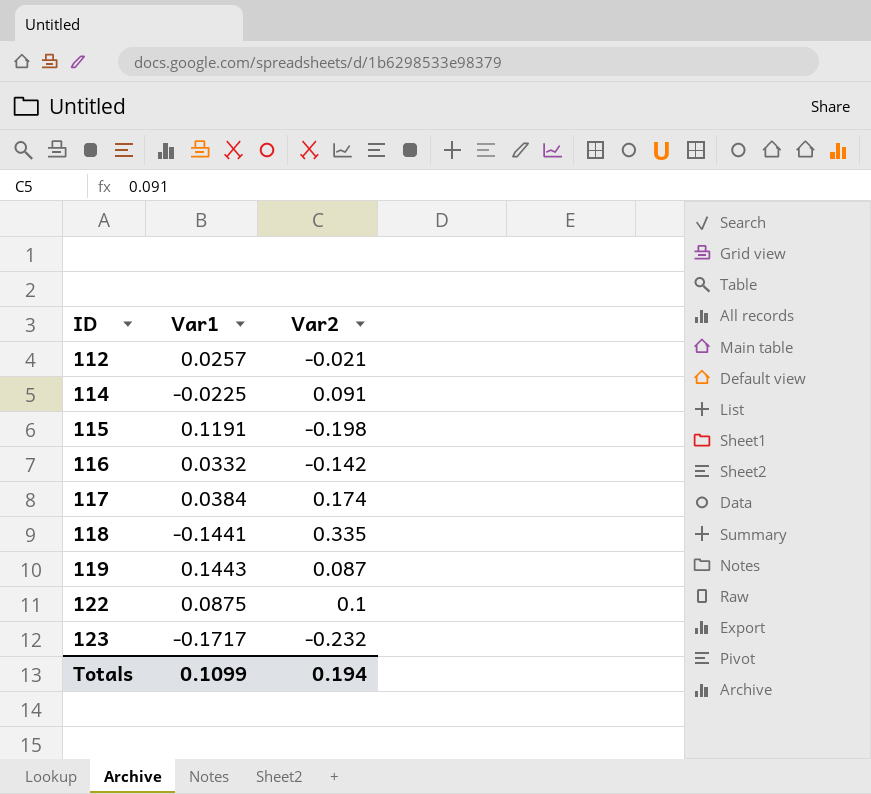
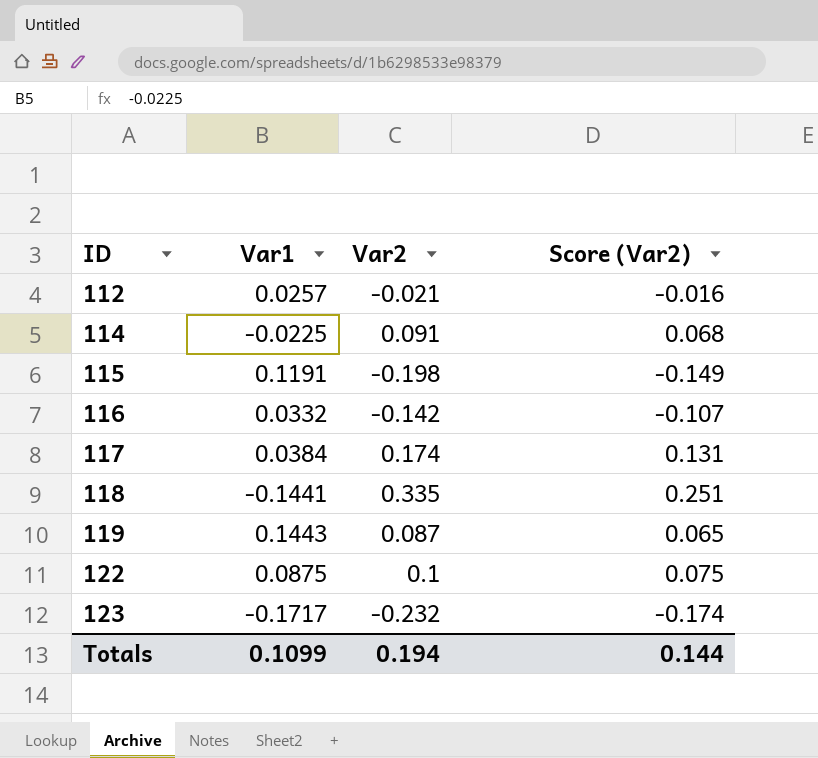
column Score (Var2) | formula: none -> [Var2] * 0.75

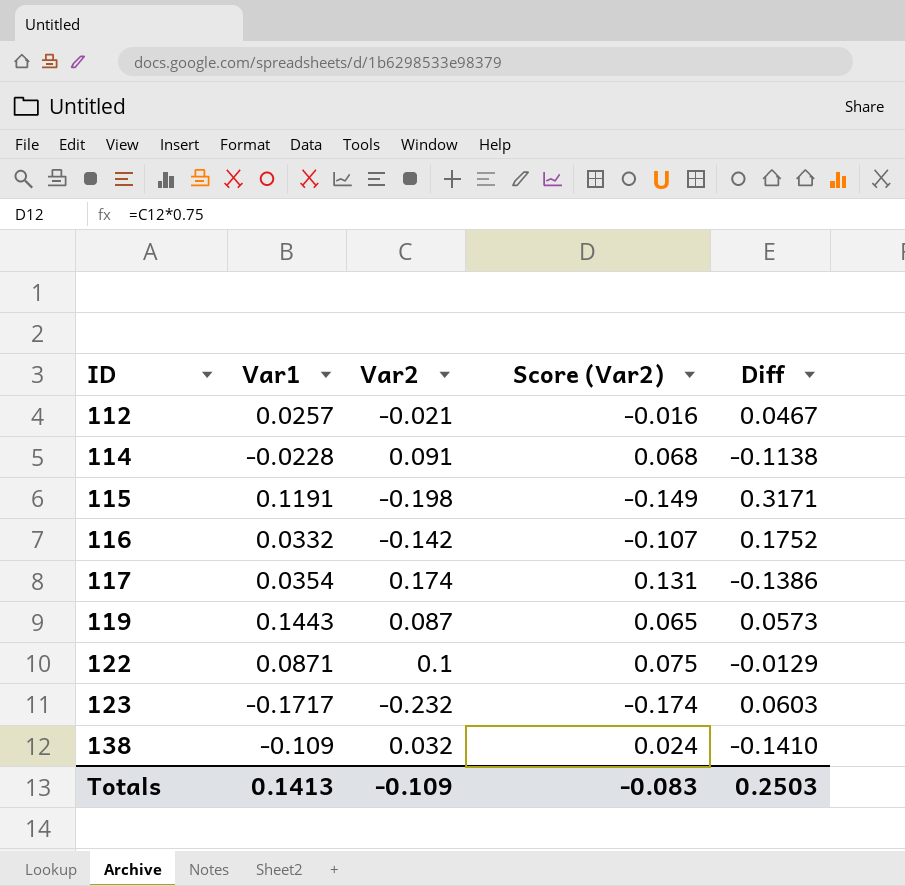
column Diff | formula: none -> [Var1] - [Var2]
row 118: -0.1441 | 0.335 | 0.251 -> none
114 | Var1: -0.0225 -> -0.0228
117 | Var1: 0.0384 -> 0.0354
122 | Var1: 0.0875 -> 0.0871
row 138: none -> -0.109 | 0.032 | 0.024 | -0.1410
Totals | Var1: 0.1099 -> 0.1413
Totals | Var2: 0.194 -> -0.109
Totals | Score (Var2): 0.144 -> -0.083

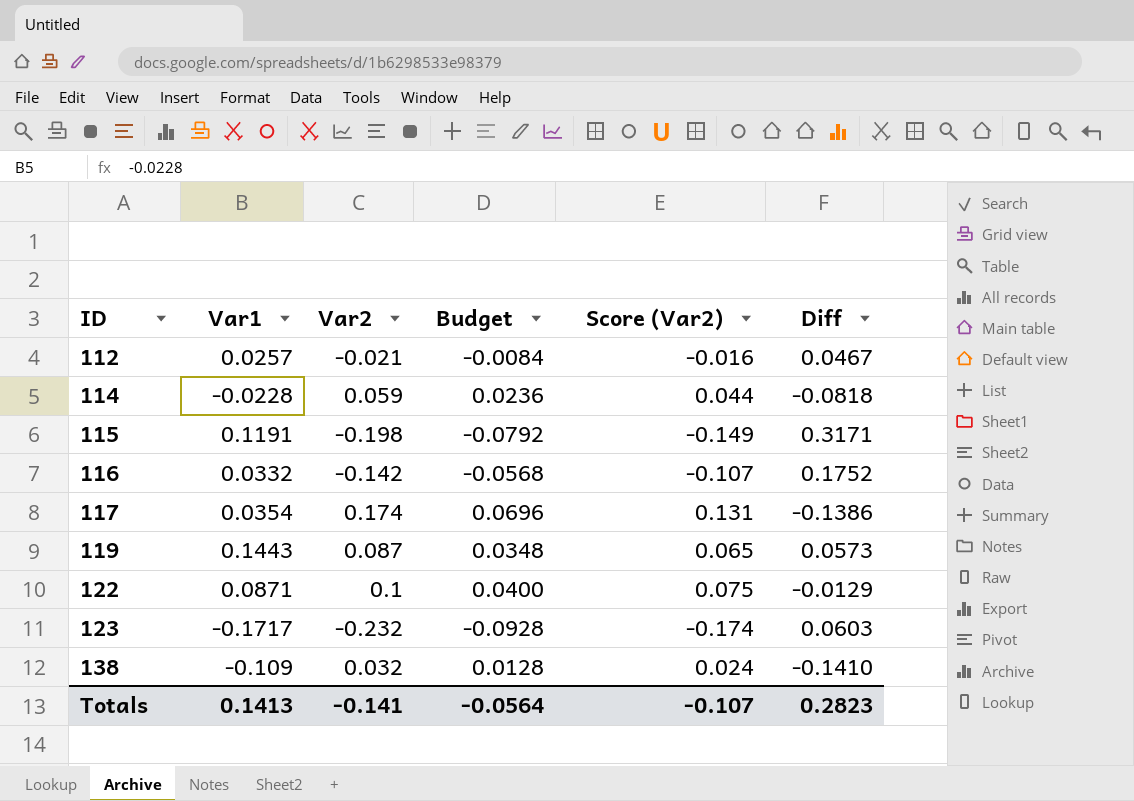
column Budget | formula: none -> [Var2] * 0.4
114 | Var2: 0.091 -> 0.059
114 | Score (Var2): 0.068 -> 0.044
114 | Diff: -0.1138 -> -0.0818
Totals | Var2: -0.109 -> -0.141
Totals | Score (Var2): -0.083 -> -0.107
Totals | Diff: 0.2503 -> 0.2823

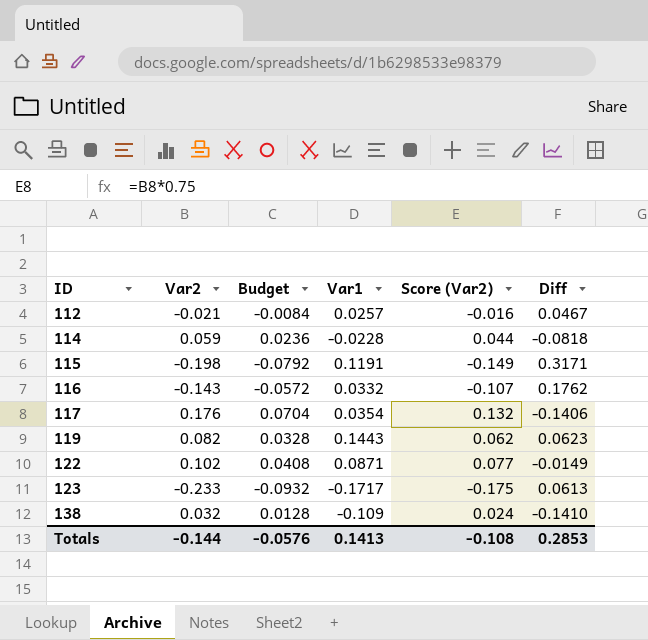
column Var1 | position: 2 -> 4
116 | Var2: -0.142 -> -0.143
116 | Budget: -0.0568 -> -0.0572
116 | Diff: 0.1752 -> 0.1762
117 | Var2: 0.174 -> 0.176
117 | Budget: 0.0696 -> 0.0704
117 | Score (Var2): 0.131 -> 0.132
117 | Diff: -0.1386 -> -0.1406
119 | Var2: 0.087 -> 0.082
119 | Budget: 0.0348 -> 0.0328
119 | Score (Var2): 0.065 -> 0.062
119 | Diff: 0.0573 -> 0.0623
122 | Var2: 0.1 -> 0.102
122 | Budget: 0.0400 -> 0.0408
122 | Score (Var2): 0.075 -> 0.077
122 | Diff: -0.0129 -> -0.0149
123 | Var2: -0.232 -> -0.233
123 | Budget: -0.0928 -> -0.0932
123 | Score (Var2): -0.174 -> -0.175
123 | Diff: 0.0603 -> 0.0613
Totals | Var2: -0.141 -> -0.144
Totals | Budget: -0.0564 -> -0.0576
Totals | Score (Var2): -0.107 -> -0.108
Totals | Diff: 0.2823 -> 0.2853

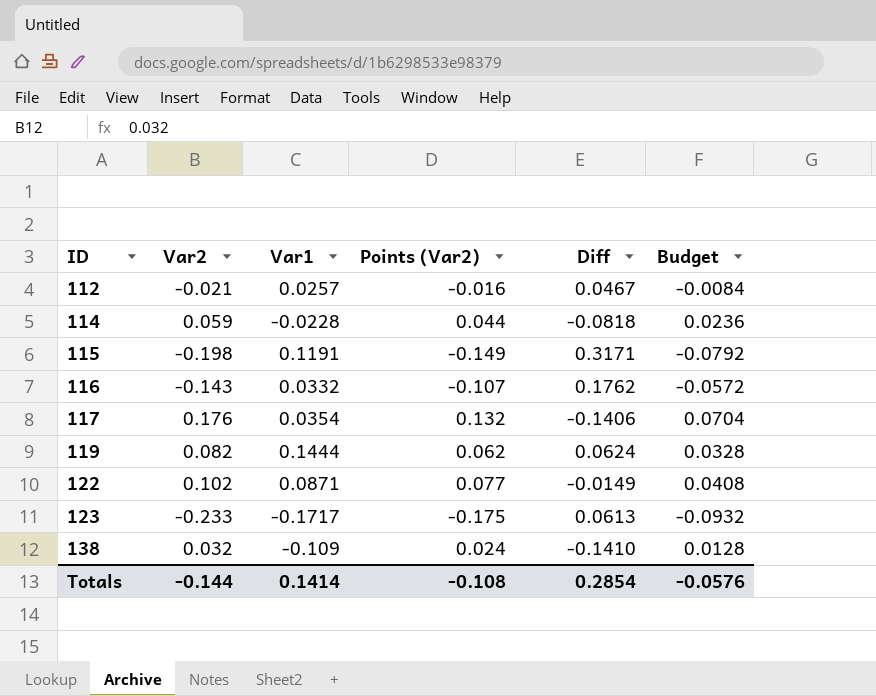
column name: Score (Var2) -> Points (Var2)
column Budget | position: 3 -> 6
119 | Var1: 0.1443 -> 0.1444
119 | Diff: 0.0623 -> 0.0624
Totals | Var1: 0.1413 -> 0.1414
Totals | Diff: 0.2853 -> 0.2854

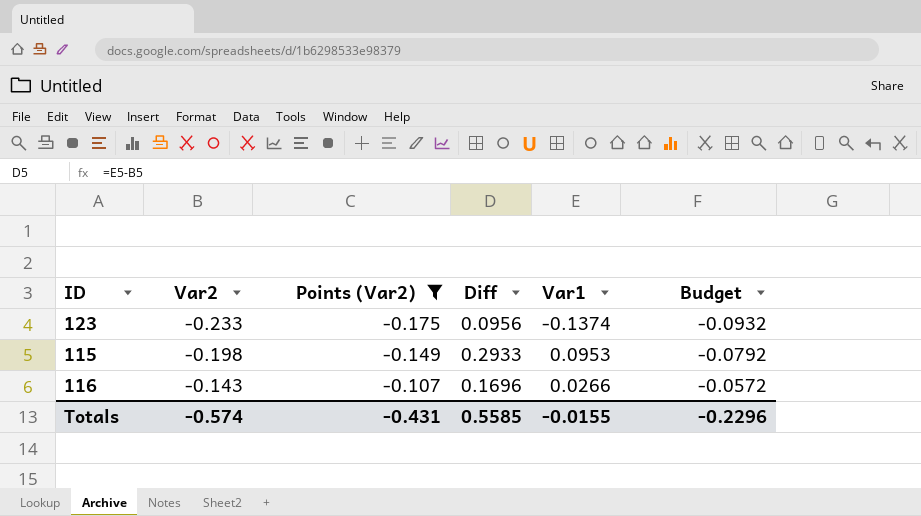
filter: none -> Points (Var2) <= -0.107
row order: ID ascending -> Var2 ascending
column Var1 | position: 3 -> 5
123 | Diff: 0.0613 -> 0.0956
123 | Var1: -0.1717 -> -0.1374
115 | Diff: 0.3171 -> 0.2933
115 | Var1: 0.1191 -> 0.0953
116 | Diff: 0.1762 -> 0.1696
116 | Var1: 0.0332 -> 0.0266
Totals | Var2: -0.144 -> -0.574
Totals | Points (Var2): -0.108 -> -0.431
Totals | Diff: 0.2854 -> 0.5585
Totals | Var1: 0.1414 -> -0.0155
Totals | Budget: -0.0576 -> -0.2296

